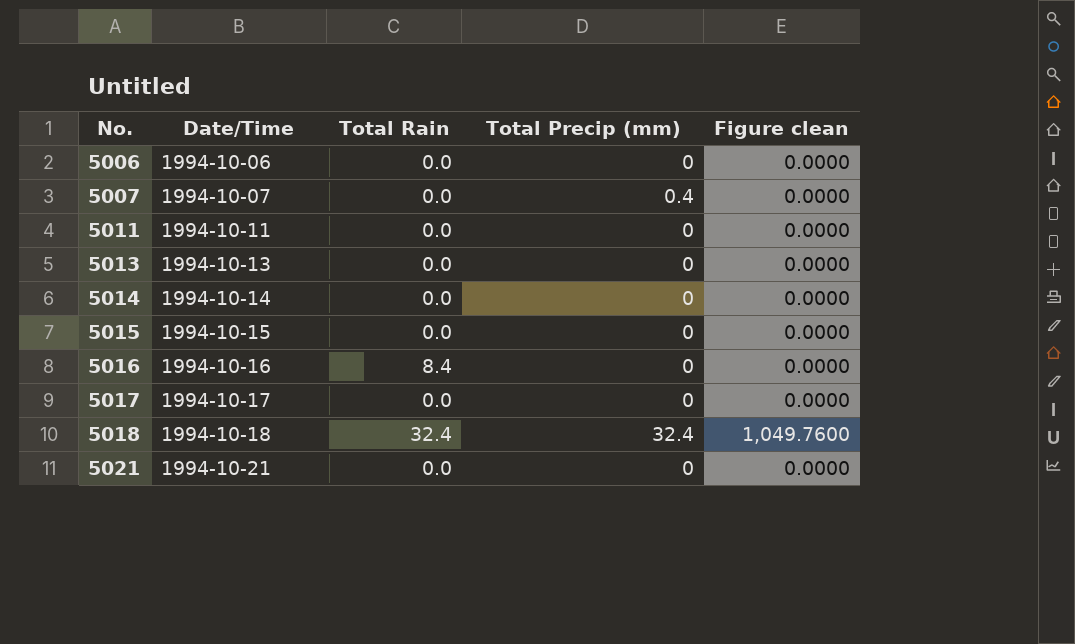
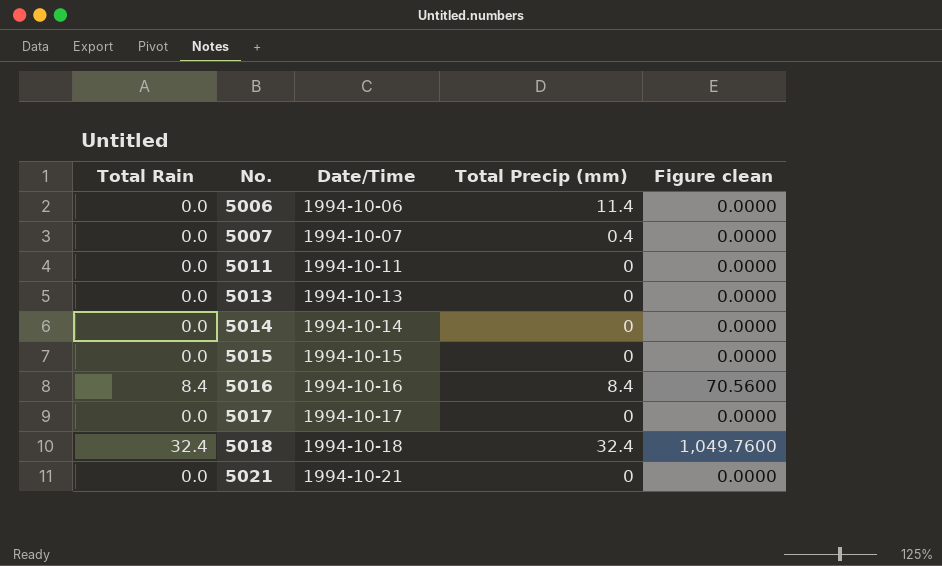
column Total Rain | position: 3 -> 1
5006 | Total Precip (mm): 0 -> 11.4
5016 | Total Precip (mm): 0 -> 8.4
5016 | Figure clean: 0.0000 -> 70.5600

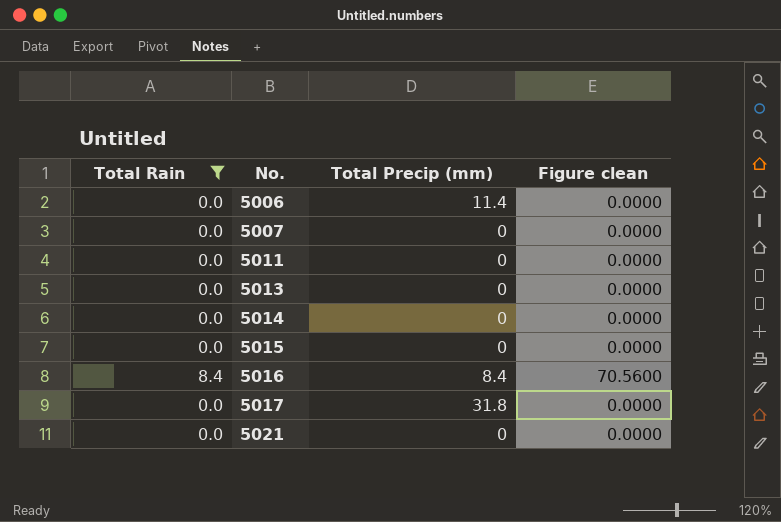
filter: none -> Total Rain != 32.4
column Date/Time | position: 3 -> none
5007 | Total Precip (mm): 0.4 -> 0
5017 | Total Precip (mm): 0 -> 31.8

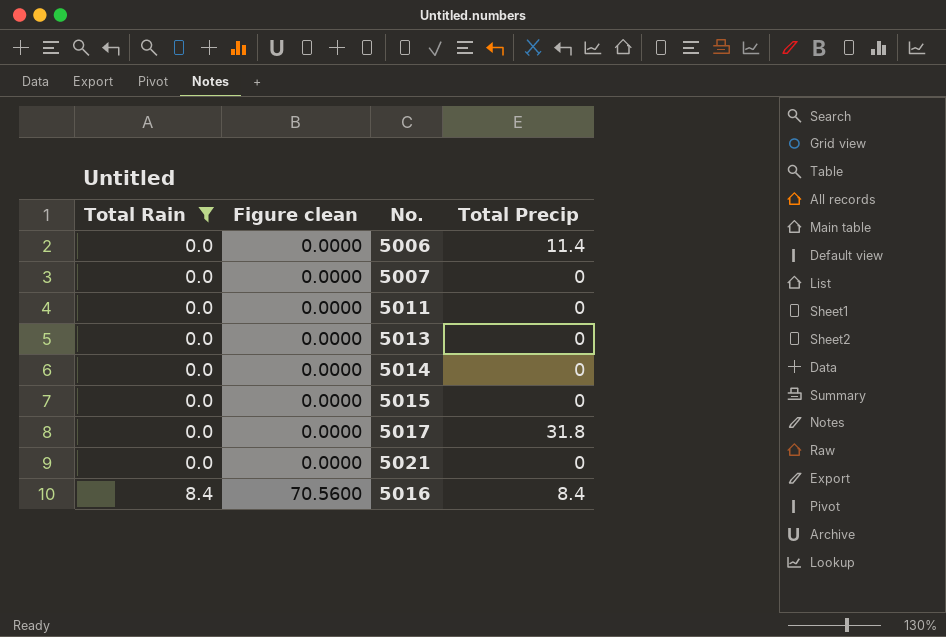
row order: No. ascending -> Total Rain ascending
column Figure clean | position: 4 -> 2
column name: Total Precip (mm) -> Total Precip

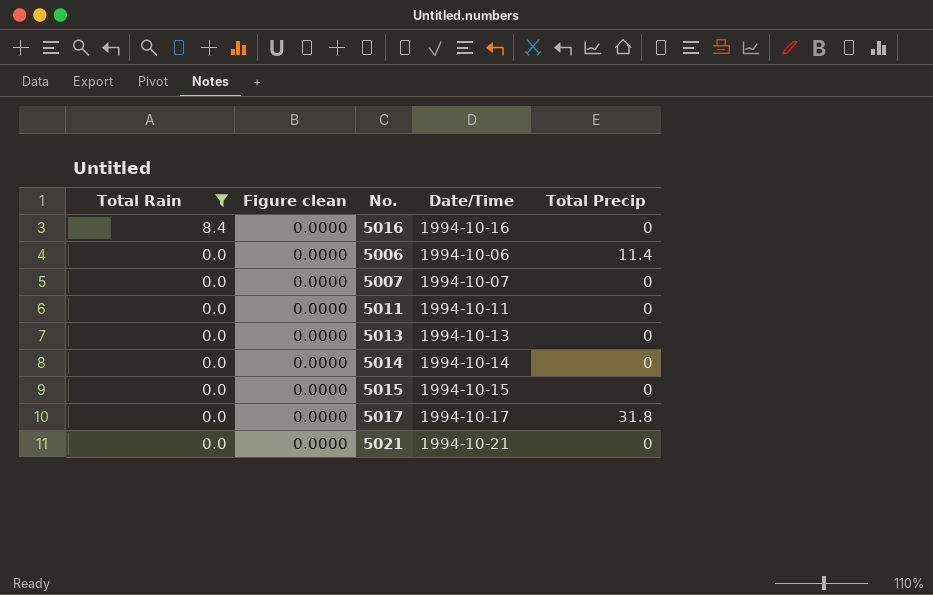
row order: Total Rain ascending -> Total Rain descending
column Date/Time | position: none -> 4
5016 | Figure clean: 70.5600 -> 0.0000
5016 | Total Precip: 8.4 -> 0

